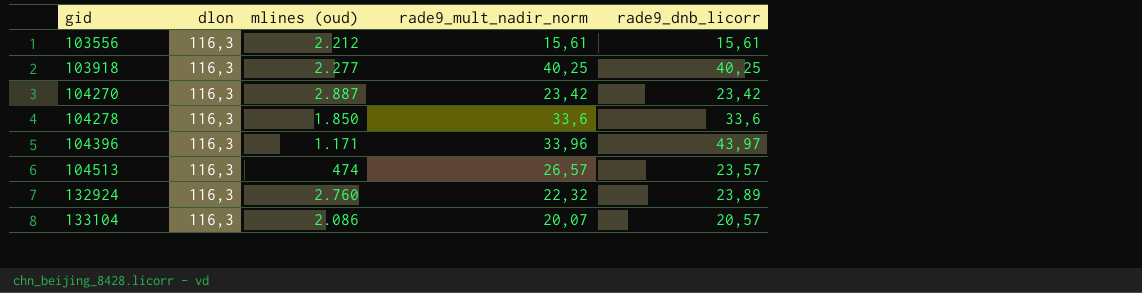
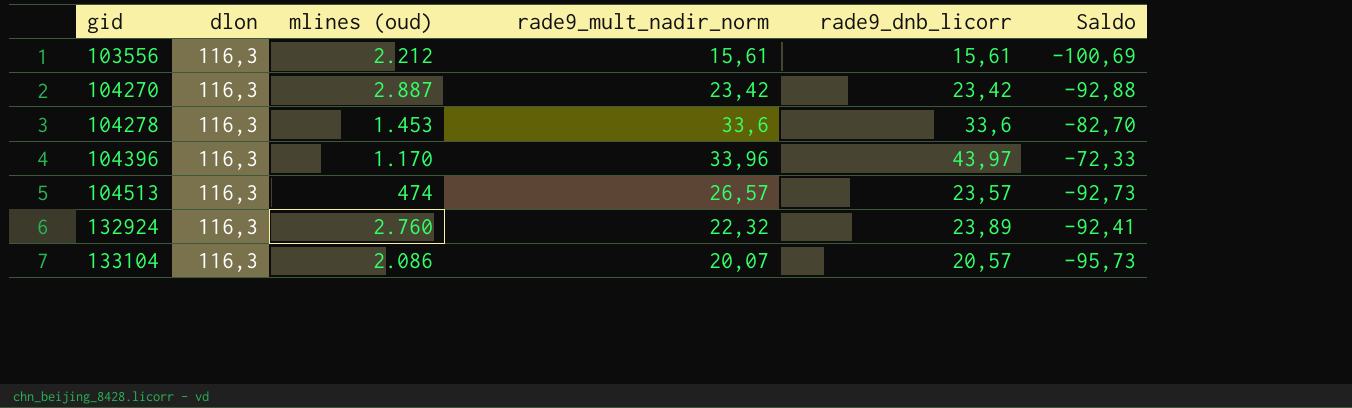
column Saldo | formula: none -> [rade9_dnb_licorr] - [dlon]
row 103918: 116,3 | 2.277 | 40,25 | 40,25 -> none
104278 | mlines (oud): 1.850 -> 1.453
104396 | mlines (oud): 1.171 -> 1.170

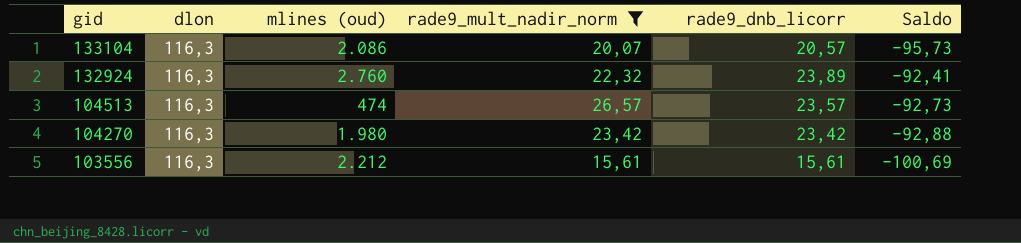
filter: none -> rade9_mult_nadir_norm <= 26,57
row order: gid ascending -> gid descending
104270 | mlines (oud): 2.887 -> 1.980

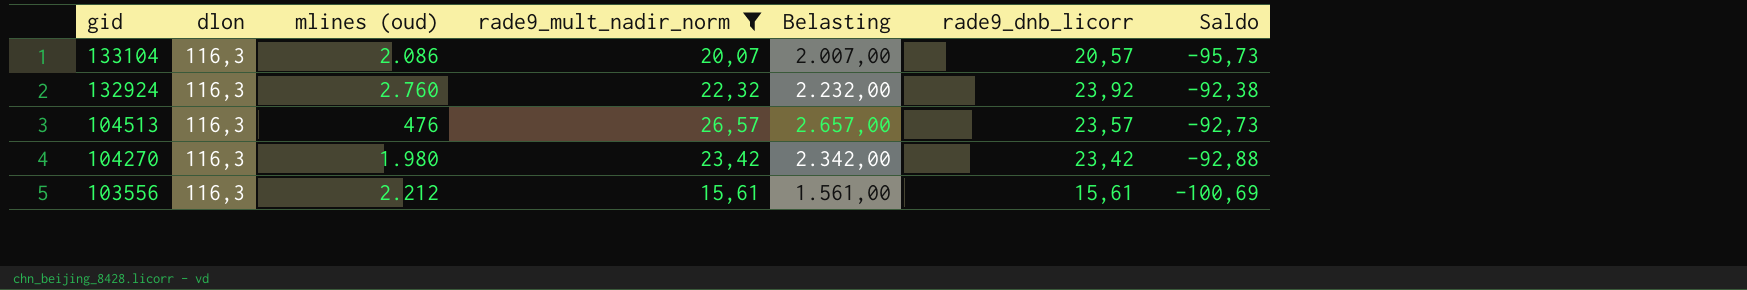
column Belasting | formula: none -> [rade9_mult_nadir_norm] * 100
132924 | rade9_dnb_licorr: 23,89 -> 23,92
132924 | Saldo: -92,41 -> -92,38
104513 | mlines (oud): 474 -> 476

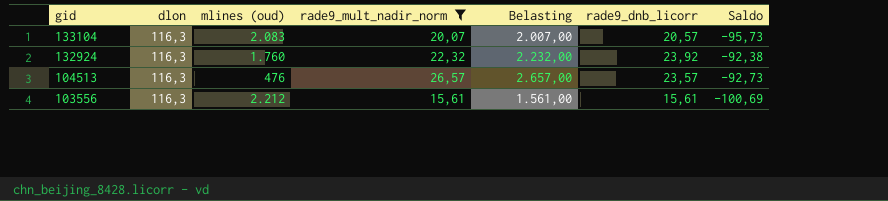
row 104270: 116,3 | 1.980 | 23,42 | 2.342,00 | 23,42 | -92,88 -> none
133104 | mlines (oud): 2.086 -> 2.083
132924 | mlines (oud): 2.760 -> 1.760

